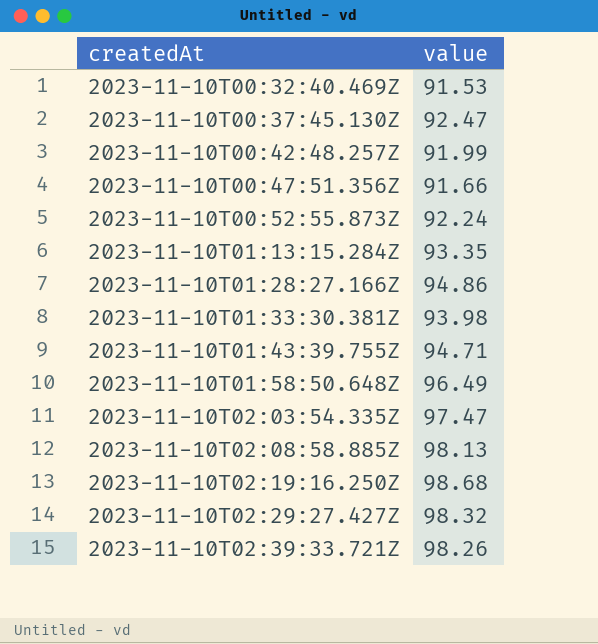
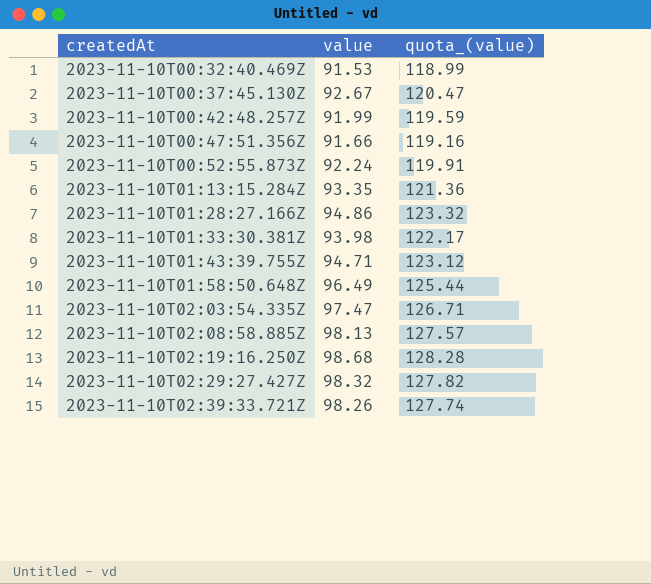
column quota_(value) | formula: none -> [value] * 1.3
2023-11-10T00:37:45.130Z | value: 92.47 -> 92.67

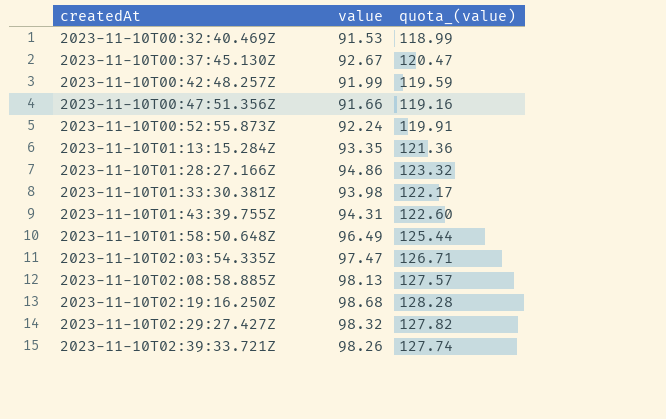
2023-11-10T01:43:39.755Z | value: 94.71 -> 94.31
2023-11-10T01:43:39.755Z | quota_(value): 123.12 -> 122.60

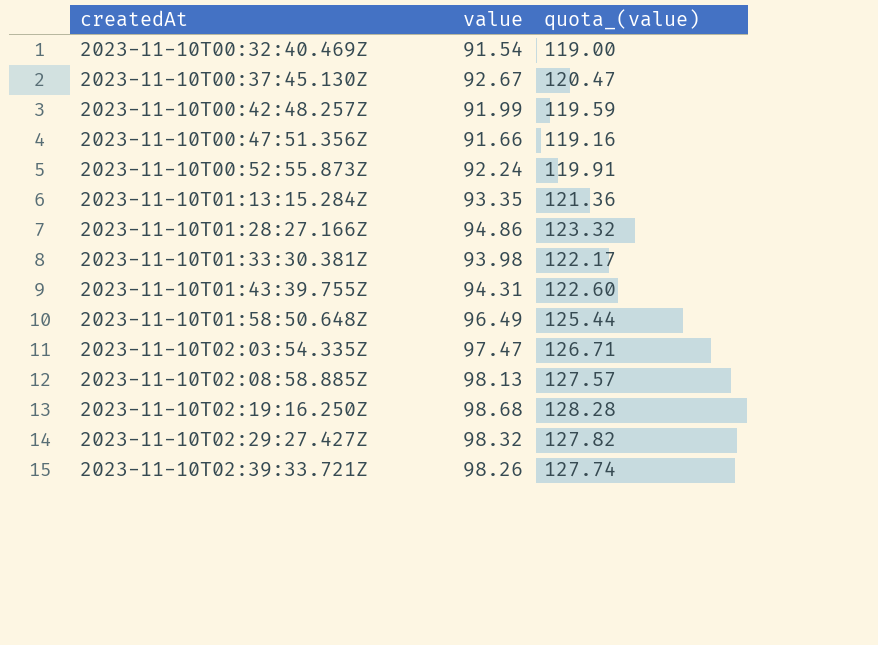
2023-11-10T00:32:40.469Z | value: 91.53 -> 91.54
2023-11-10T00:32:40.469Z | quota_(value): 118.99 -> 119.00

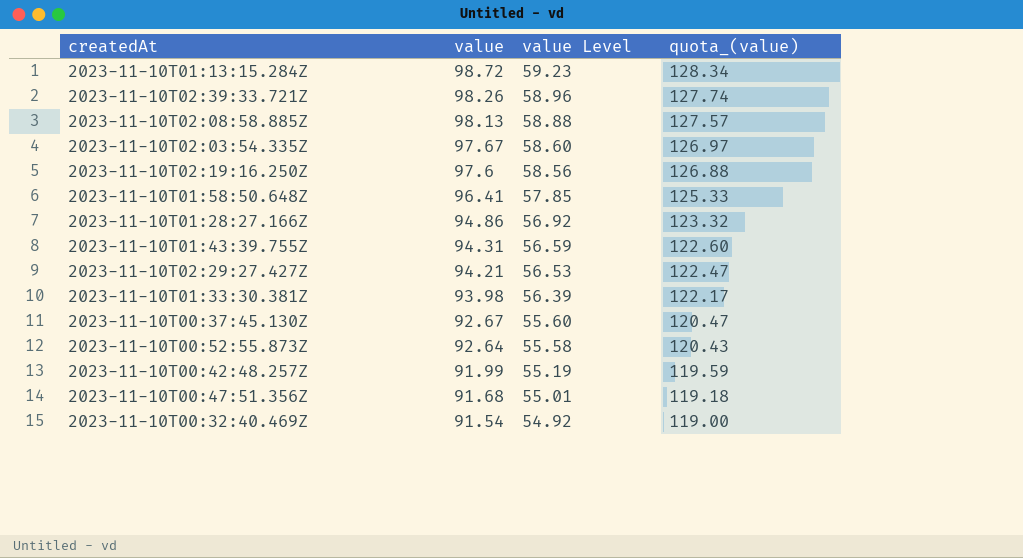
row order: createdAt ascending -> value descending
column value Level | formula: none -> [value] * 0.6
2023-11-10T01:13:15.284Z | value: 93.35 -> 98.72
2023-11-10T01:13:15.284Z | quota_(value): 121.36 -> 128.34
2023-11-10T02:03:54.335Z | value: 97.47 -> 97.67
2023-11-10T02:03:54.335Z | quota_(value): 126.71 -> 126.97
2023-11-10T02:19:16.250Z | value: 98.68 -> 97.6
2023-11-10T02:19:16.250Z | quota_(value): 128.28 -> 126.88
2023-11-10T01:58:50.648Z | value: 96.49 -> 96.41
2023-11-10T01:58:50.648Z | quota_(value): 125.44 -> 125.33
2023-11-10T02:29:27.427Z | value: 98.32 -> 94.21
2023-11-10T02:29:27.427Z | quota_(value): 127.82 -> 122.47
2023-11-10T00:52:55.873Z | value: 92.24 -> 92.64
2023-11-10T00:52:55.873Z | quota_(value): 119.91 -> 120.43
2023-11-10T00:47:51.356Z | value: 91.66 -> 91.68
2023-11-10T00:47:51.356Z | quota_(value): 119.16 -> 119.18

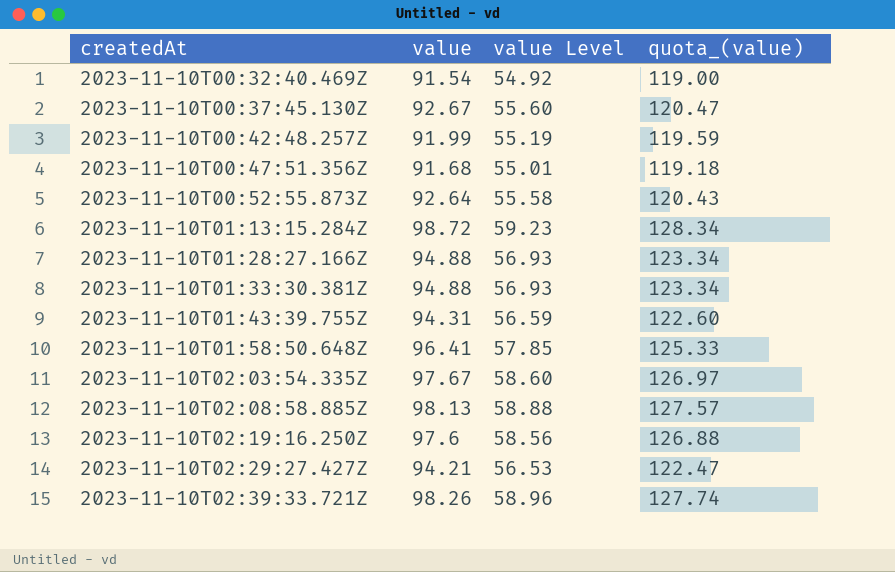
row order: value descending -> createdAt ascending
2023-11-10T01:28:27.166Z | value: 94.86 -> 94.88
2023-11-10T01:28:27.166Z | value Level: 56.92 -> 56.93
2023-11-10T01:28:27.166Z | quota_(value): 123.32 -> 123.34
2023-11-10T01:33:30.381Z | value: 93.98 -> 94.88
2023-11-10T01:33:30.381Z | value Level: 56.39 -> 56.93
2023-11-10T01:33:30.381Z | quota_(value): 122.17 -> 123.34

